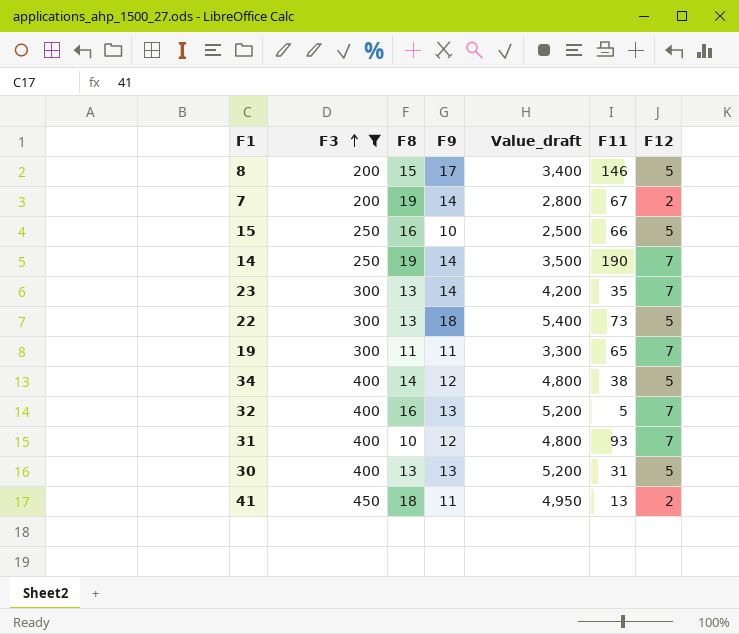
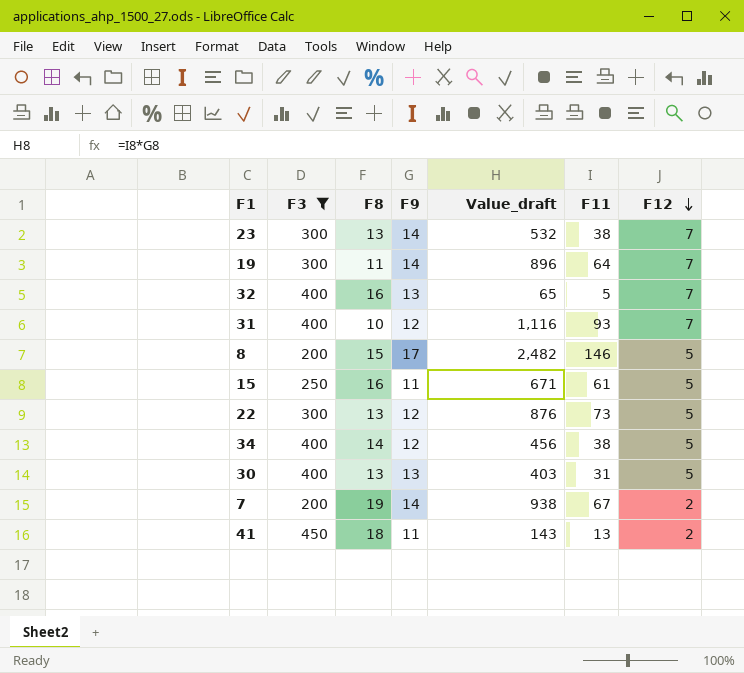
row order: F3 ascending -> F12 descending
column Value_draft | formula: [F3] * [F9] -> [F9] * [F11]
row 14: 250 | 19 | 14 | 3,500 | 190 | 7 -> none
23 | F11: 35 -> 38
19 | F9: 11 -> 14
19 | F11: 65 -> 64
15 | F9: 10 -> 11
15 | F11: 66 -> 61
22 | F9: 18 -> 12

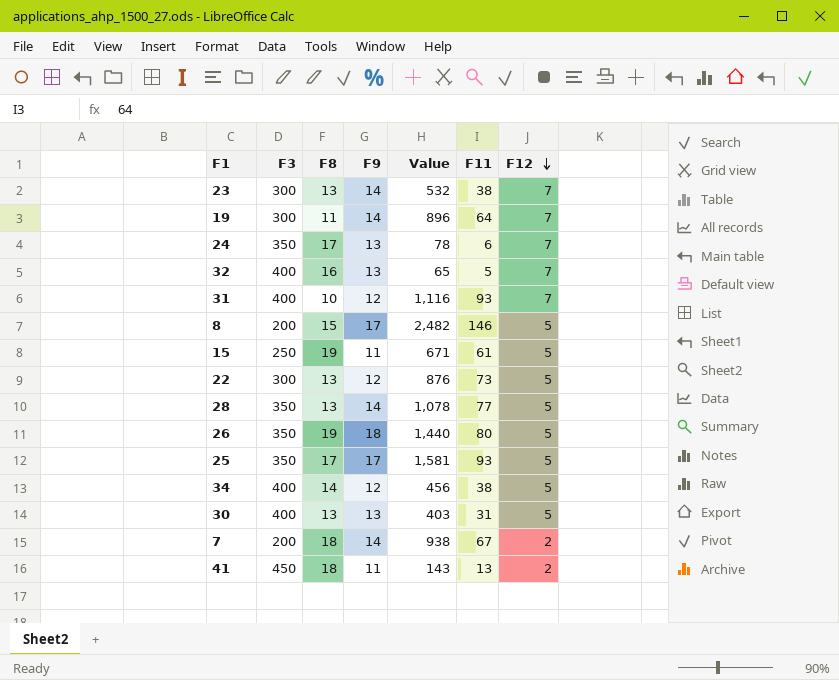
filter: F3 != 350 -> none
column name: Value_draft -> Value
15 | F8: 16 -> 19
7 | F8: 19 -> 18

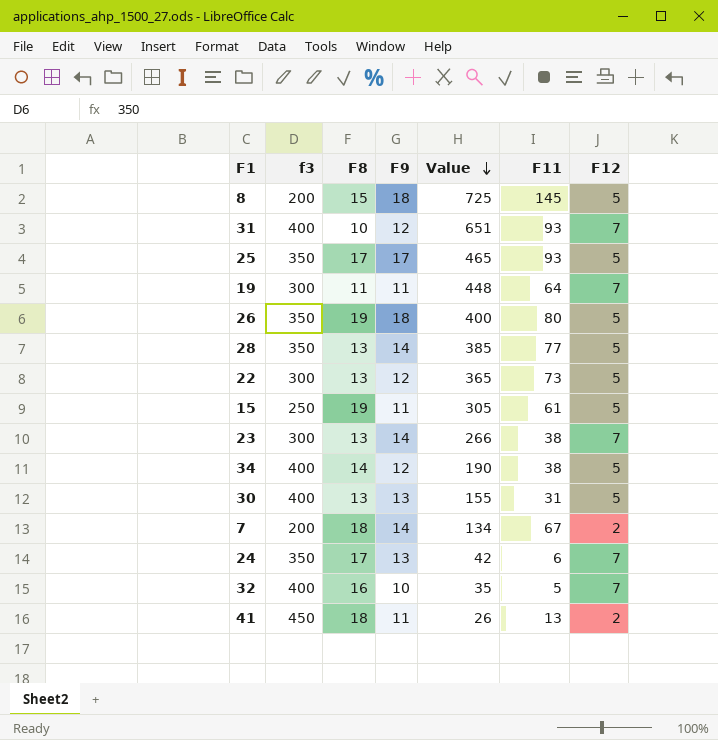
row order: F12 descending -> Value descending
column name: F3 -> f3
column Value | formula: [F9] * [F11] -> [F11] * [F12]
8 | F9: 17 -> 18
8 | F11: 146 -> 145
19 | F9: 14 -> 11
32 | F9: 13 -> 10

